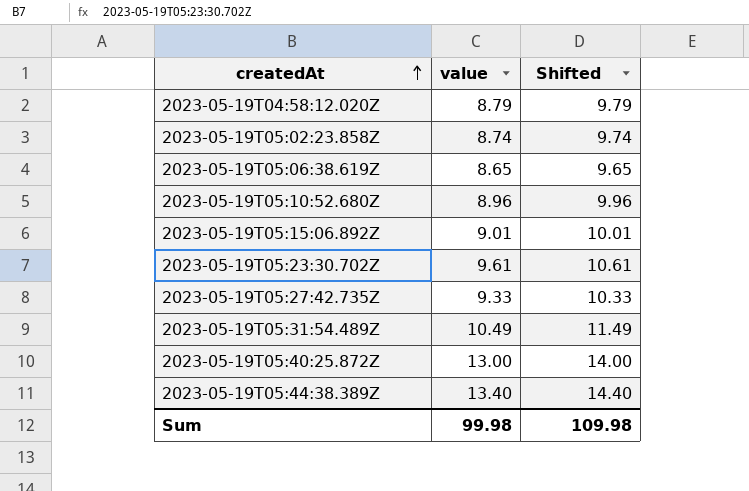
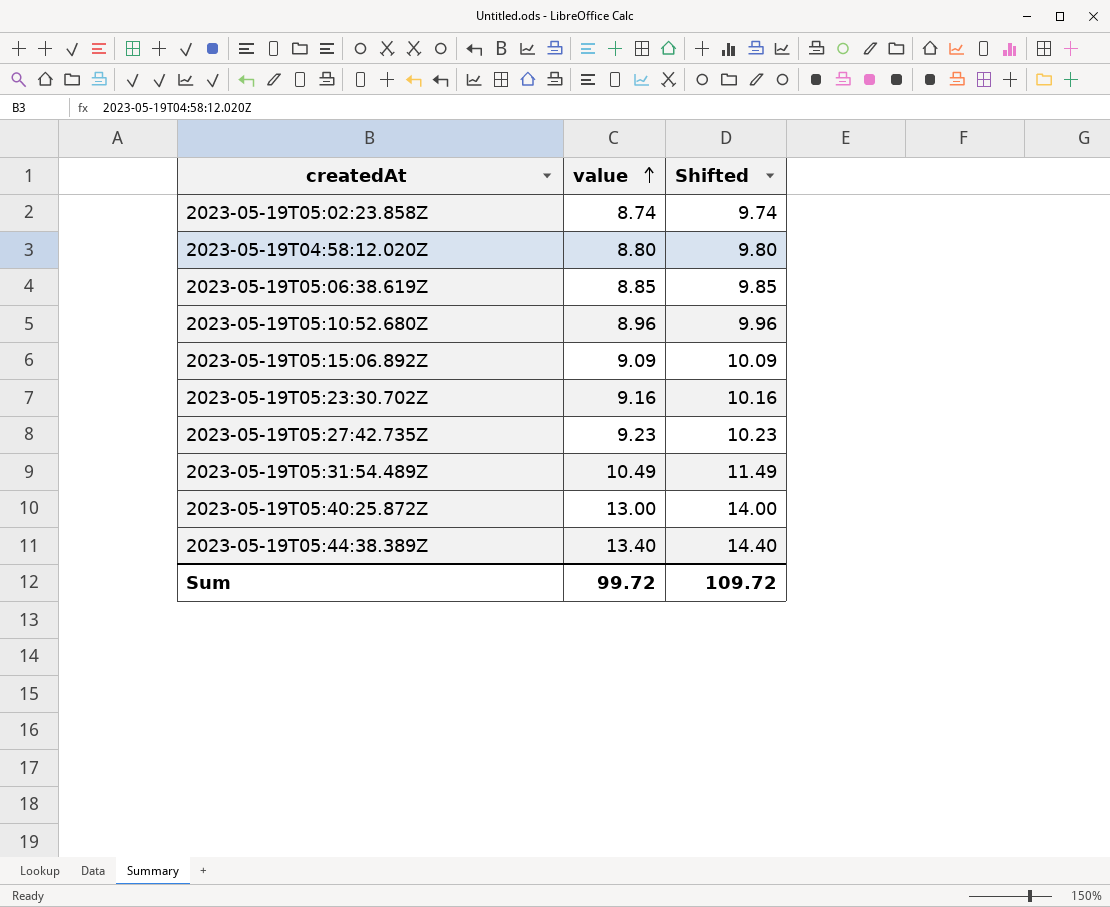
row order: createdAt ascending -> value ascending
2023-05-19T04:58:12.020Z | value: 8.79 -> 8.80
2023-05-19T04:58:12.020Z | Shifted: 9.79 -> 9.80
2023-05-19T05:06:38.619Z | value: 8.65 -> 8.85
2023-05-19T05:06:38.619Z | Shifted: 9.65 -> 9.85
2023-05-19T05:15:06.892Z | value: 9.01 -> 9.09
2023-05-19T05:15:06.892Z | Shifted: 10.01 -> 10.09
2023-05-19T05:23:30.702Z | value: 9.61 -> 9.16
2023-05-19T05:23:30.702Z | Shifted: 10.61 -> 10.16
2023-05-19T05:27:42.735Z | value: 9.33 -> 9.23
2023-05-19T05:27:42.735Z | Shifted: 10.33 -> 10.23
Sum | value: 99.98 -> 99.72
Sum | Shifted: 109.98 -> 109.72

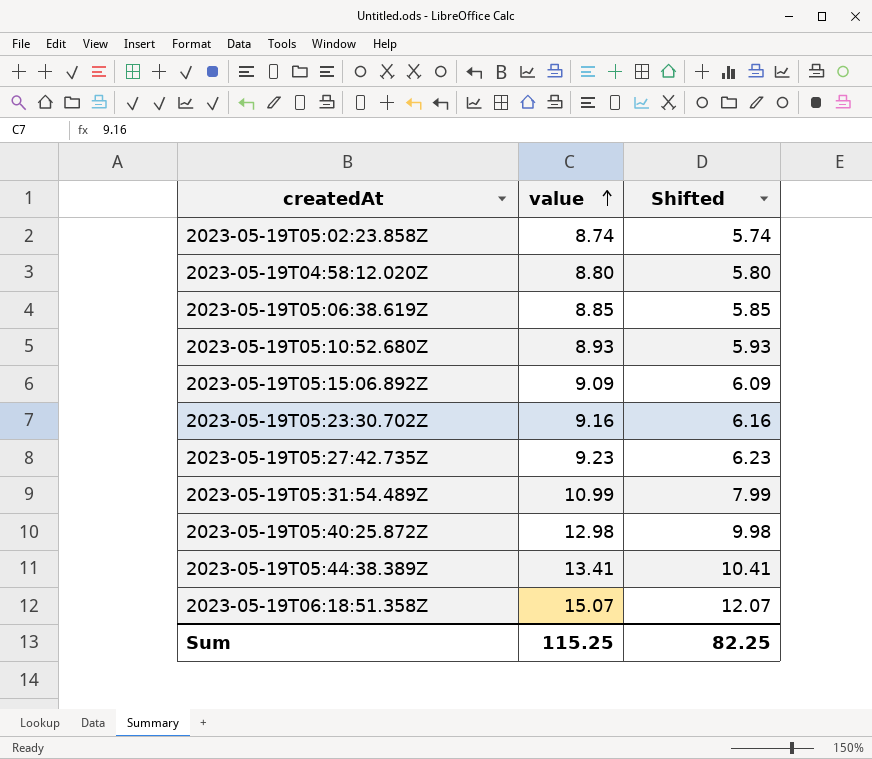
column Shifted | formula: [value] + 1 -> [value] - 3
2023-05-19T05:10:52.680Z | value: 8.96 -> 8.93
2023-05-19T05:31:54.489Z | value: 10.49 -> 10.99
2023-05-19T05:40:25.872Z | value: 13.00 -> 12.98
2023-05-19T05:44:38.389Z | value: 13.40 -> 13.41
row 2023-05-19T06:18:51.358Z: none -> 15.07 | 12.07
Sum | value: 99.72 -> 115.25
Sum | Shifted: 109.72 -> 82.25

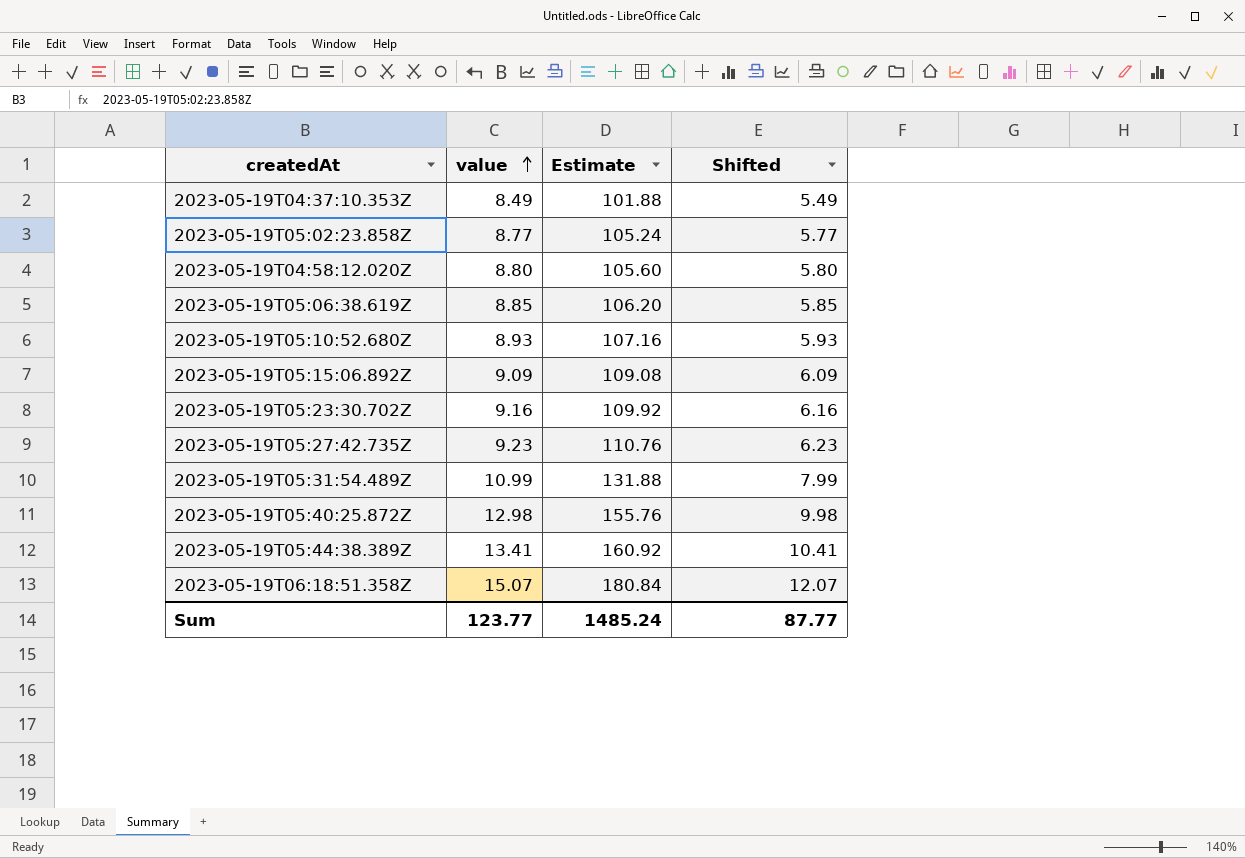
column Estimate | formula: none -> [value] * 12
row 2023-05-19T04:37:10.353Z: none -> 8.49 | 101.88 | 5.49
2023-05-19T05:02:23.858Z | value: 8.74 -> 8.77
2023-05-19T05:02:23.858Z | Shifted: 5.74 -> 5.77
Sum | value: 115.25 -> 123.77
Sum | Shifted: 82.25 -> 87.77

